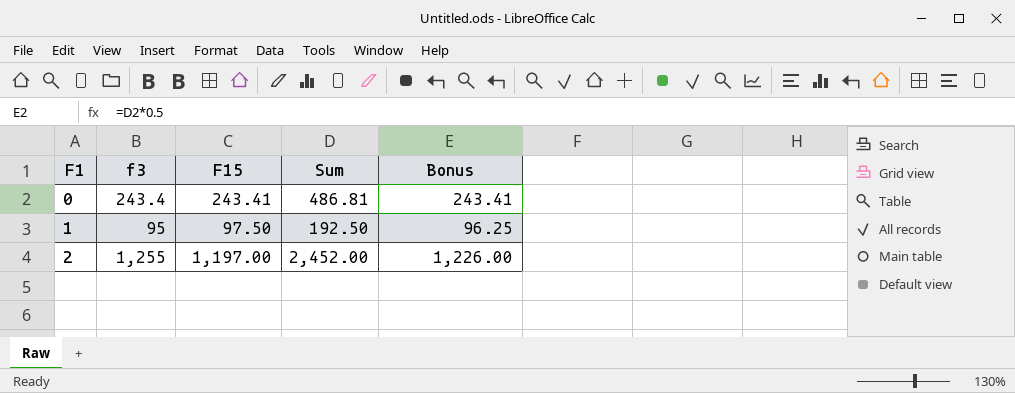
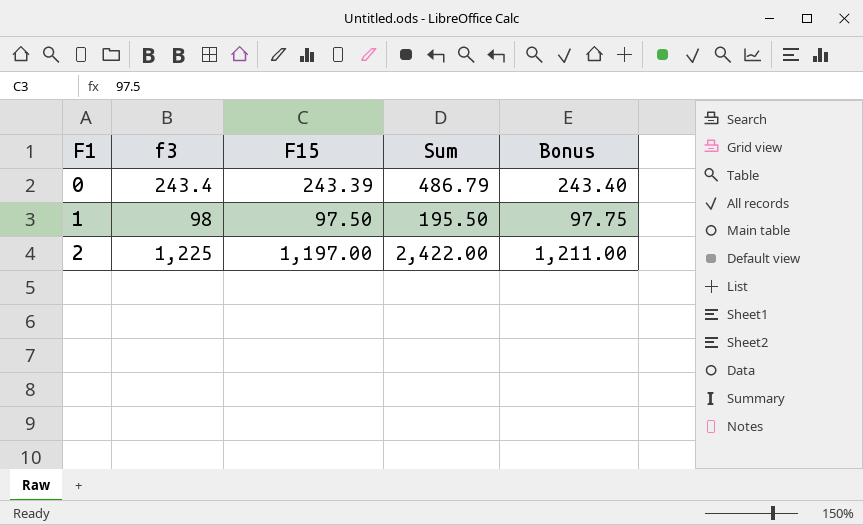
0 | F15: 243.41 -> 243.39
0 | Sum: 486.81 -> 486.79
0 | Bonus: 243.41 -> 243.40
1 | f3: 95 -> 98
1 | Sum: 192.50 -> 195.50
1 | Bonus: 96.25 -> 97.75
2 | f3: 1,255 -> 1,225
2 | Sum: 2,452.00 -> 2,422.00
2 | Bonus: 1,226.00 -> 1,211.00

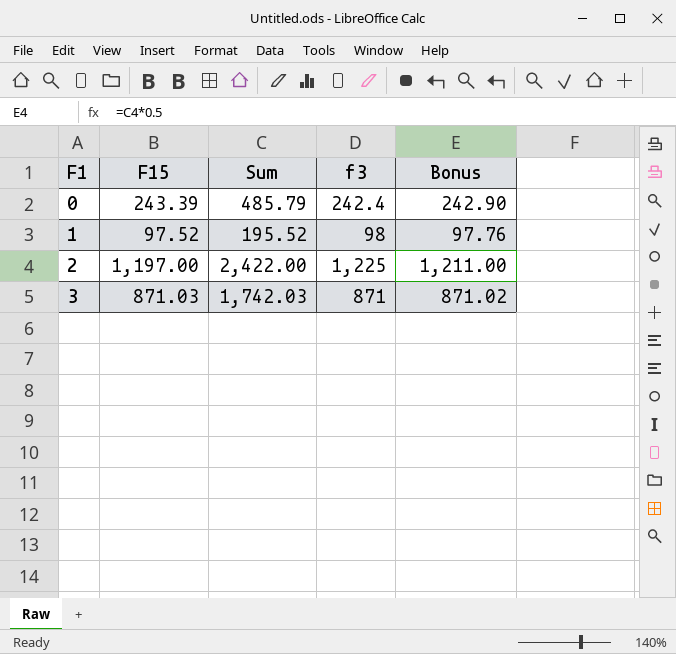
column f3 | position: 2 -> 4
0 | Sum: 486.79 -> 485.79
0 | f3: 243.4 -> 242.4
0 | Bonus: 243.40 -> 242.90
1 | F15: 97.50 -> 97.52
1 | Sum: 195.50 -> 195.52
1 | Bonus: 97.75 -> 97.76
row 3: none -> 871.03 | 1,742.03 | 871 | 871.02

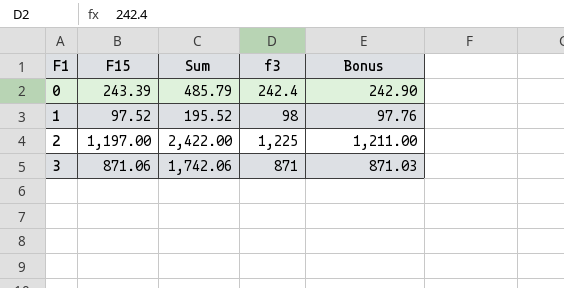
3 | F15: 871.03 -> 871.06
3 | Sum: 1,742.03 -> 1,742.06
3 | Bonus: 871.02 -> 871.03

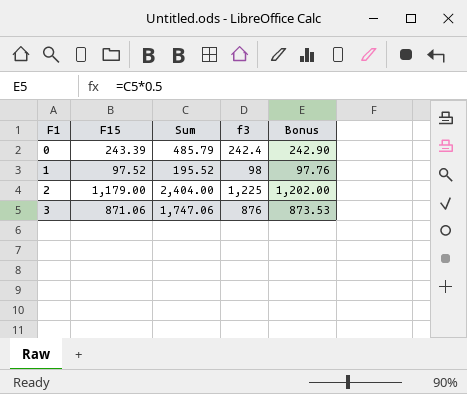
2 | F15: 1,197.00 -> 1,179.00
2 | Sum: 2,422.00 -> 2,404.00
2 | Bonus: 1,211.00 -> 1,202.00
3 | Sum: 1,742.06 -> 1,747.06
3 | f3: 871 -> 876
3 | Bonus: 871.03 -> 873.53

